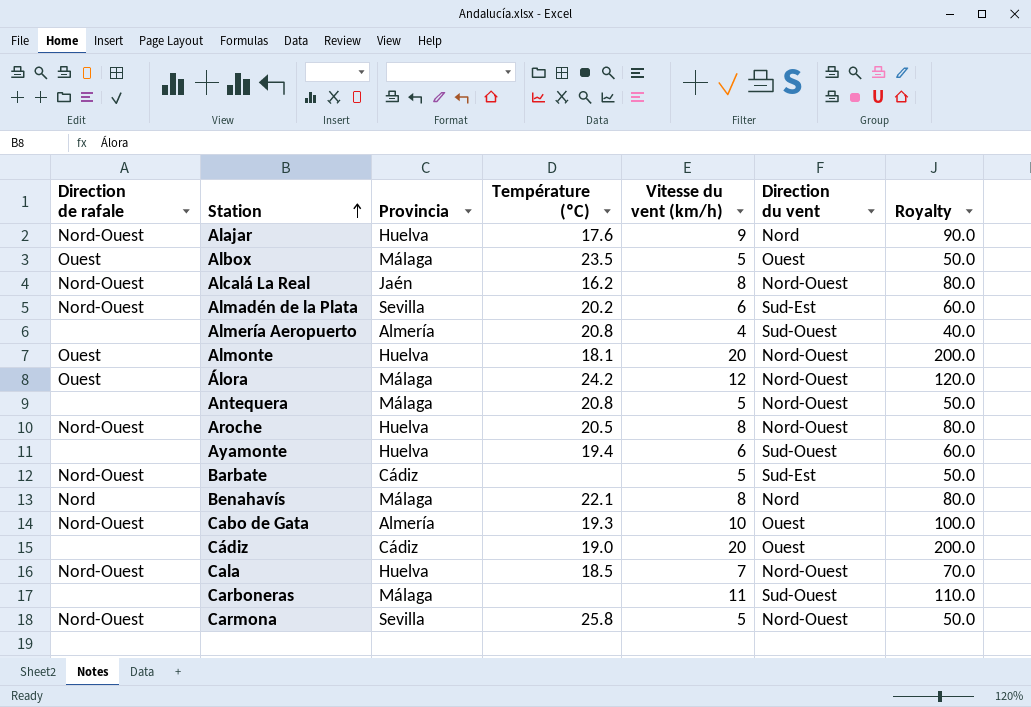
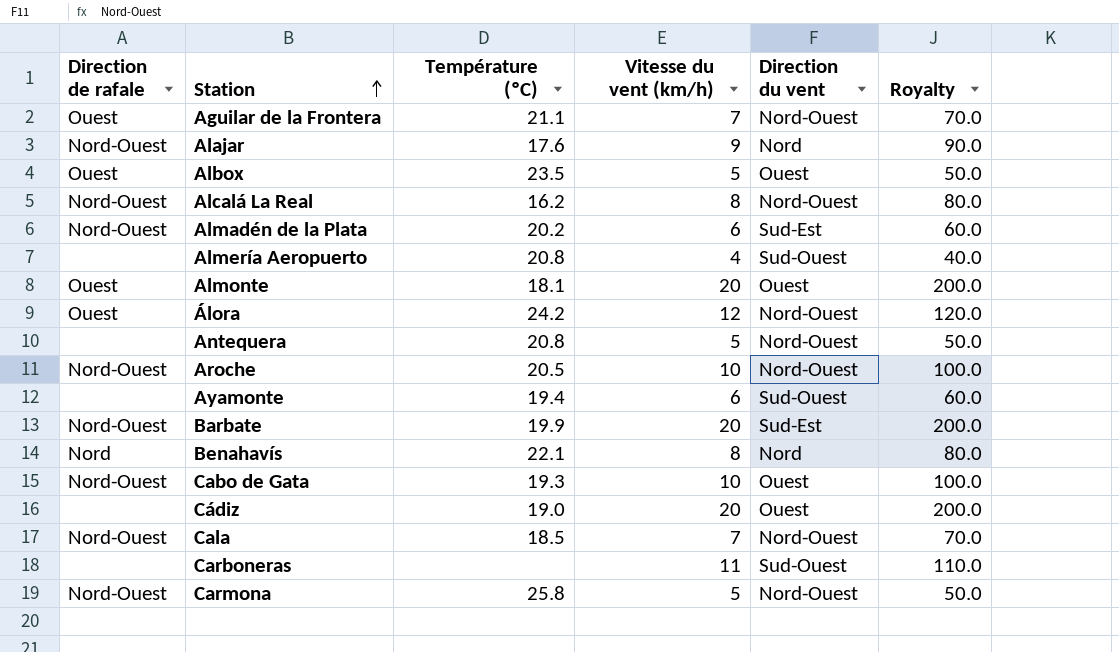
column Provincia | position: 3 -> none
row Aguilar de la Frontera: none -> Ouest | 21.1 | 7 | Nord-Ouest | 70.0
Almonte | Direction du vent: Nord-Ouest -> Ouest
Aroche | Vitesse du vent (km/h): 8 -> 10
Aroche | Royalty: 80.0 -> 100.0
Barbate | Température (ºC): none -> 19.9
Barbate | Vitesse du vent (km/h): 5 -> 20
Barbate | Royalty: 50.0 -> 200.0

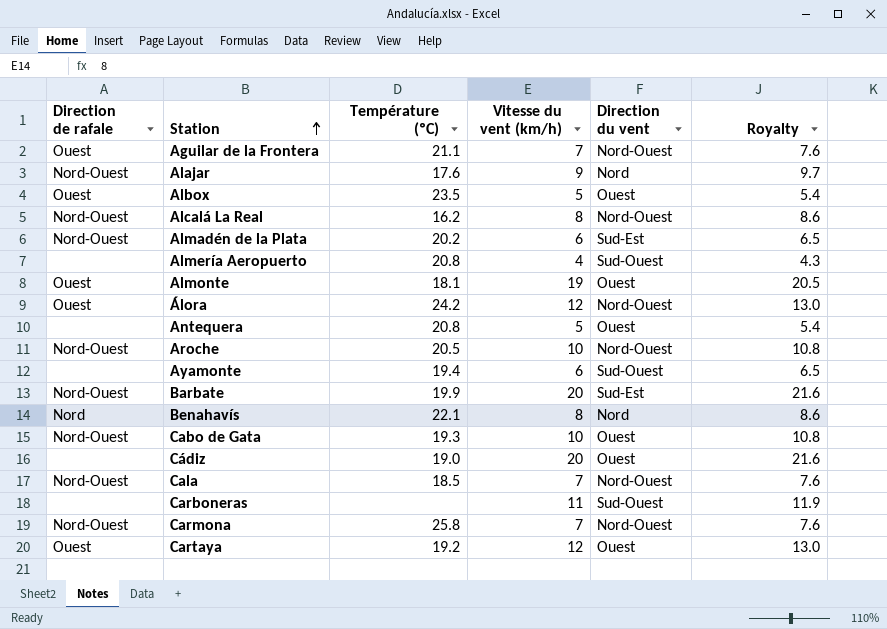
column Royalty | formula: [Vitesse du vent (km/h)] * 10 -> [Vitesse du vent (km/h)] * 1.08
Almonte | Vitesse du vent (km/h): 20 -> 19
Antequera | Direction du vent: Nord-Ouest -> Ouest
Carmona | Vitesse du vent (km/h): 5 -> 7
row Cartaya: none -> Ouest | 19.2 | 12 | Ouest | 13.0

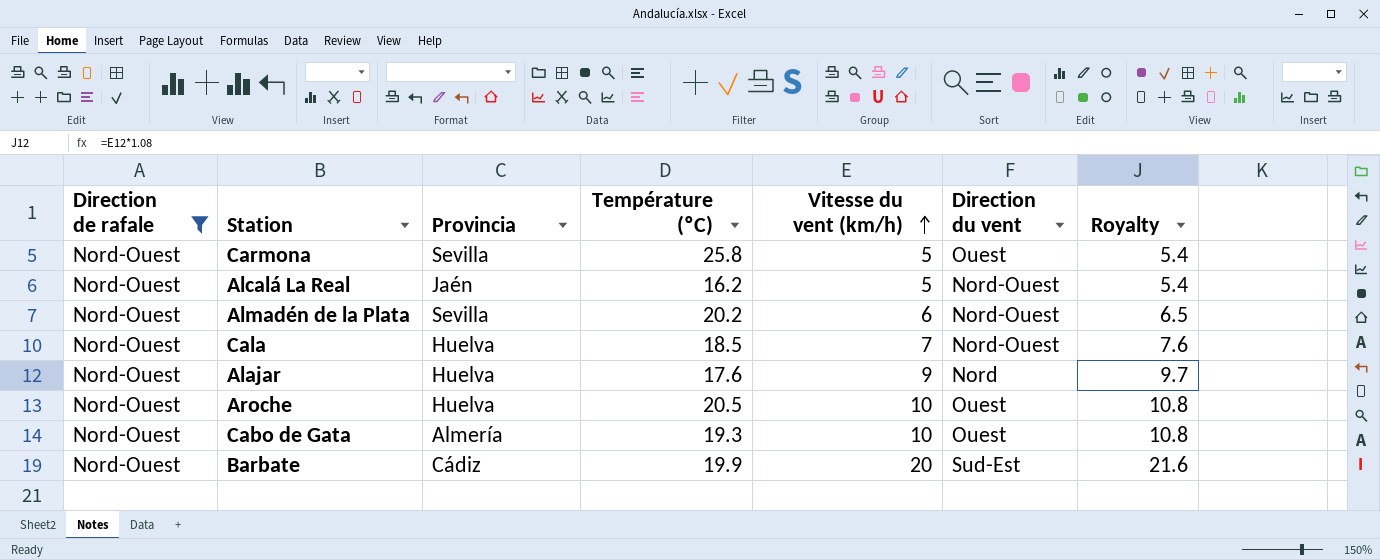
filter: none -> Direction de rafale = Nord-Ouest
row order: Station ascending -> Vitesse du vent (km/h) ascending
column Provincia | position: none -> 3
Carmona | Vitesse du vent (km/h): 7 -> 5
Carmona | Direction du vent: Nord-Ouest -> Ouest
Carmona | Royalty: 7.6 -> 5.4
Alcalá La Real | Vitesse du vent (km/h): 8 -> 5
Alcalá La Real | Royalty: 8.6 -> 5.4
Almadén de la Plata | Direction du vent: Sud-Est -> Nord-Ouest
Aroche | Direction du vent: Nord-Ouest -> Ouest

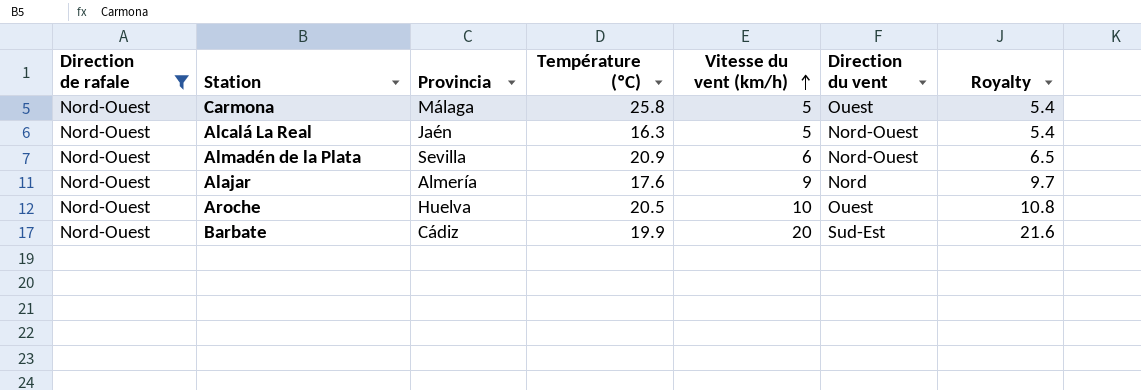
row Cala: Nord-Ouest | Huelva | 18.5 | 7 | Nord-Ouest | 7.6 -> none
row Cabo de Gata: Nord-Ouest | Almería | 19.3 | 10 | Ouest | 10.8 -> none
Carmona | Provincia: Sevilla -> Málaga
Alcalá La Real | Température (ºC): 16.2 -> 16.3
Almadén de la Plata | Température (ºC): 20.2 -> 20.9
Alajar | Provincia: Huelva -> Almería

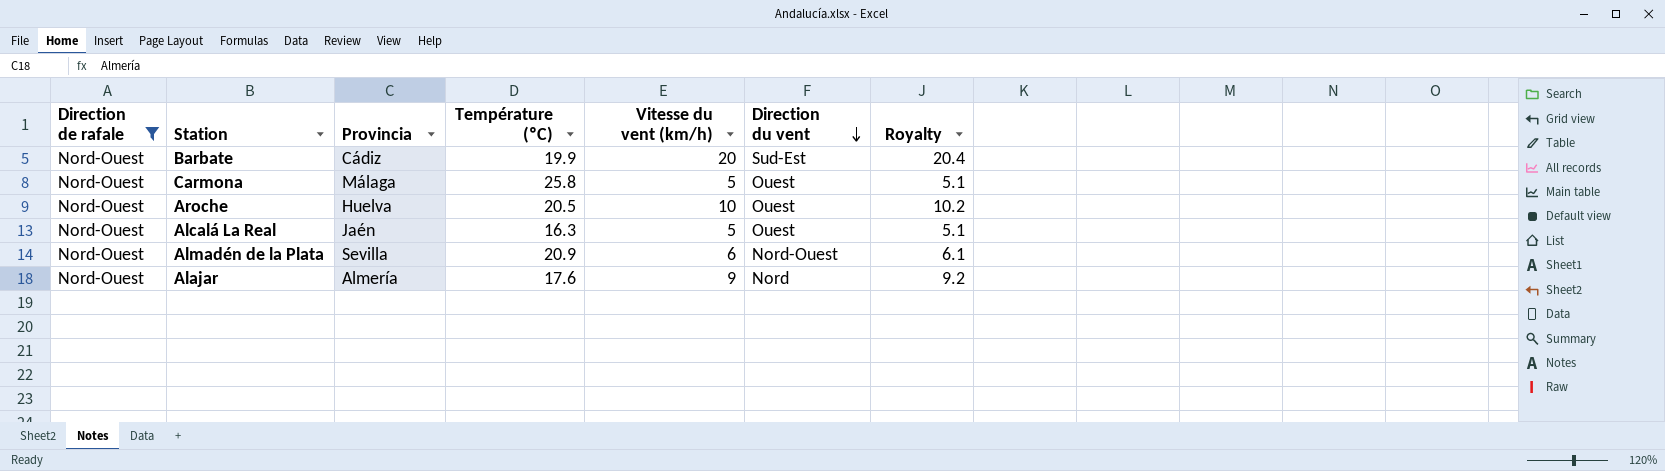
row order: Vitesse du vent (km/h) ascending -> Direction du vent descending
column Royalty | formula: [Vitesse du vent (km/h)] * 1.08 -> [Vitesse du vent (km/h)] * 1.02
Alcalá La Real | Direction du vent: Nord-Ouest -> Ouest

